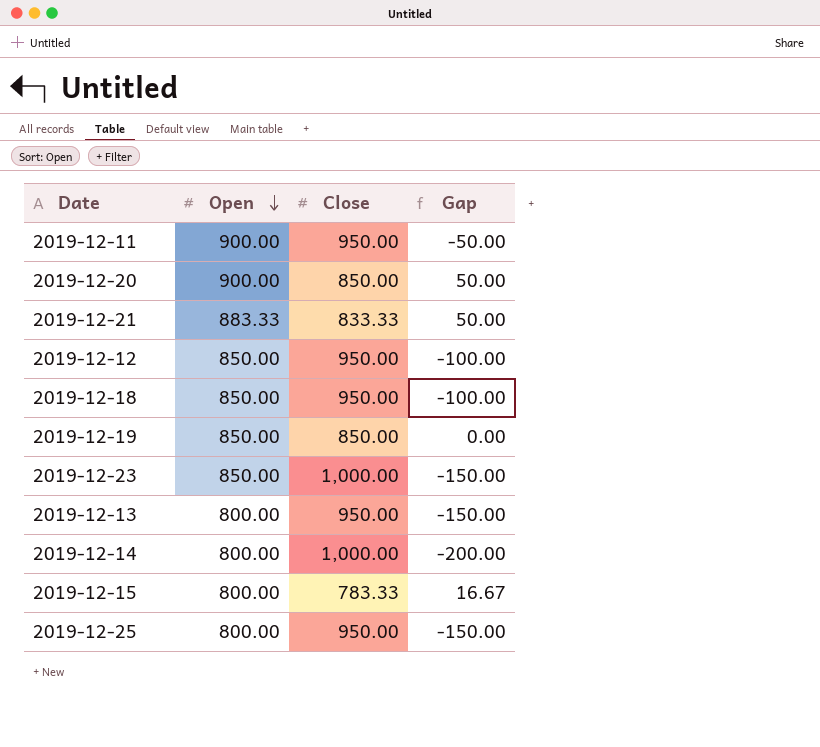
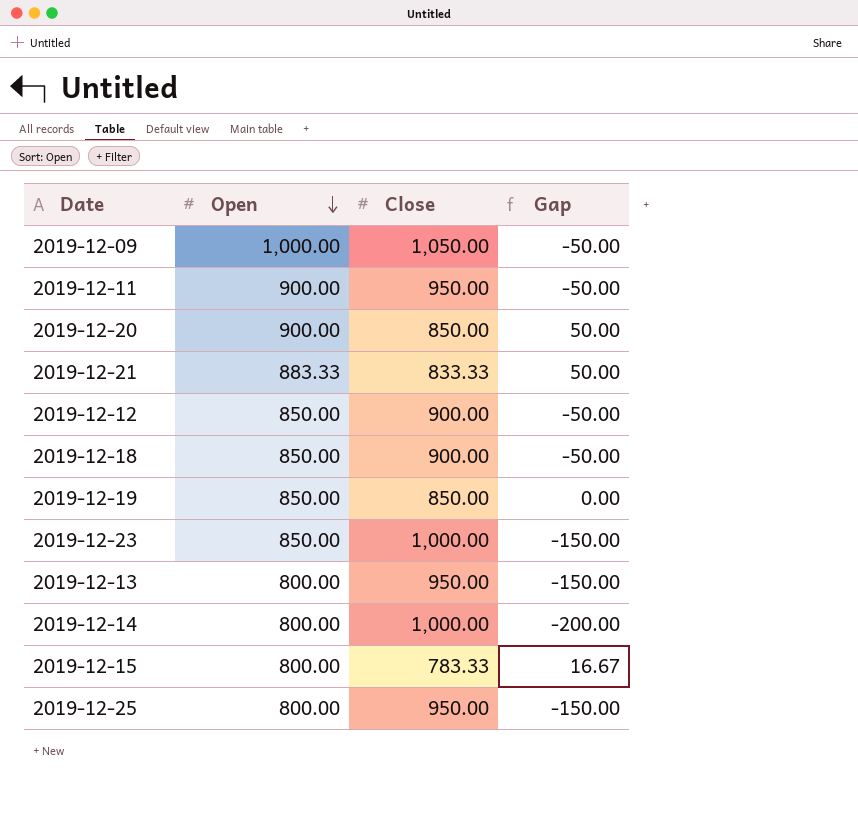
row 2019-12-09: none -> 1,000.00 | 1,050.00 | -50.00
2019-12-12 | Close: 950.00 -> 900.00
2019-12-12 | Gap: -100.00 -> -50.00
2019-12-18 | Close: 950.00 -> 900.00
2019-12-18 | Gap: -100.00 -> -50.00

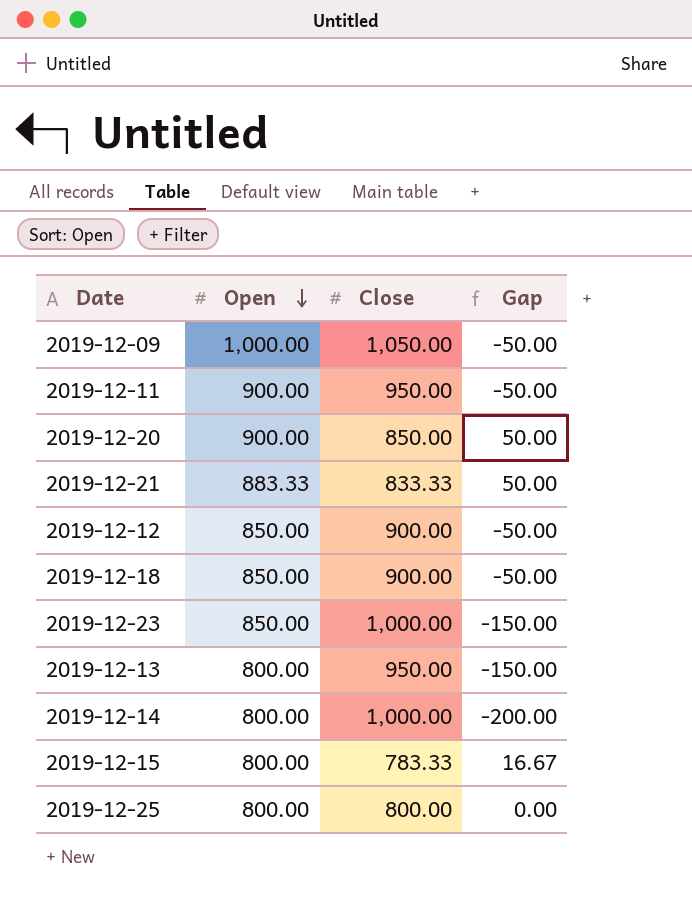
row 2019-12-19: 850.00 | 850.00 | 0.00 -> none
2019-12-25 | Close: 950.00 -> 800.00
2019-12-25 | Gap: -150.00 -> 0.00

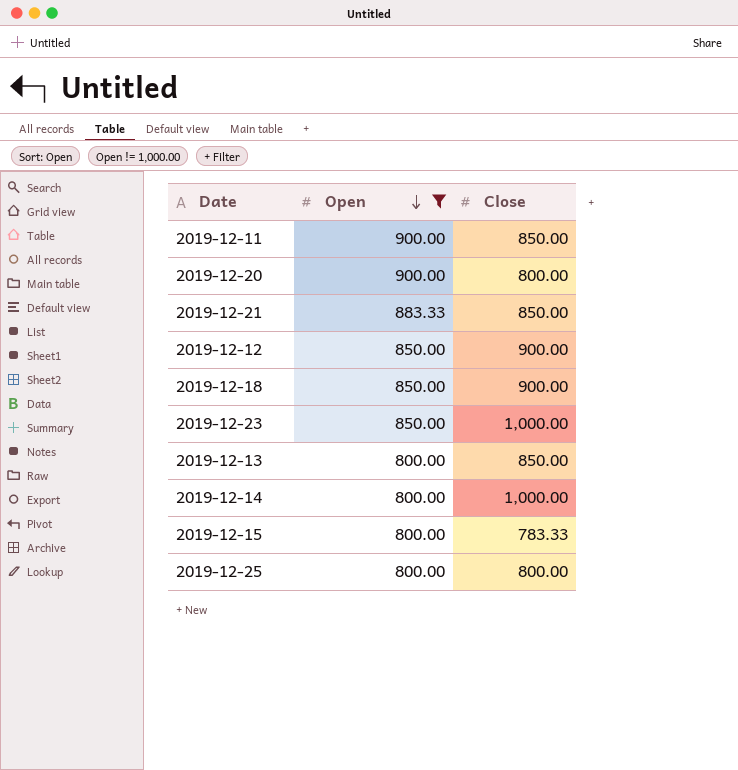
filter: none -> Open != 1,000.00
column Gap | formula: [Open] - [Close] -> none
2019-12-11 | Close: 950.00 -> 850.00
2019-12-20 | Close: 850.00 -> 800.00
2019-12-21 | Close: 833.33 -> 850.00
2019-12-13 | Close: 950.00 -> 850.00

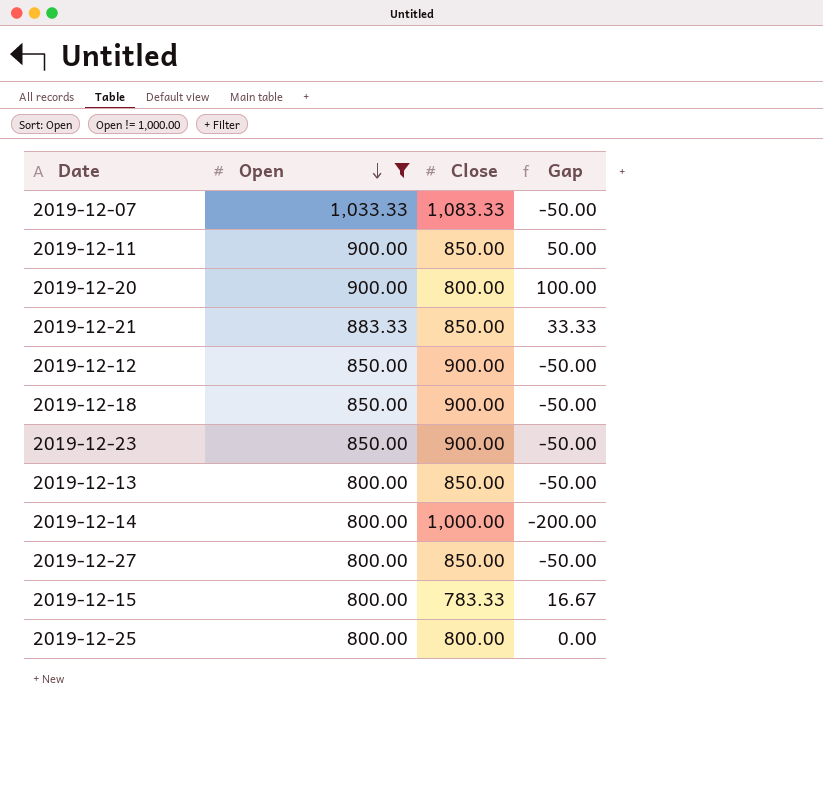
column Gap | formula: none -> [Open] - [Close]
row 2019-12-07: none -> 1,033.33 | 1,083.33 | -50.00
2019-12-23 | Close: 1,000.00 -> 900.00
row 2019-12-27: none -> 800.00 | 850.00 | -50.00

